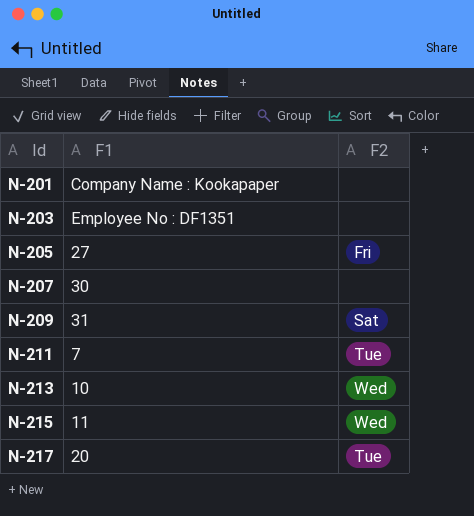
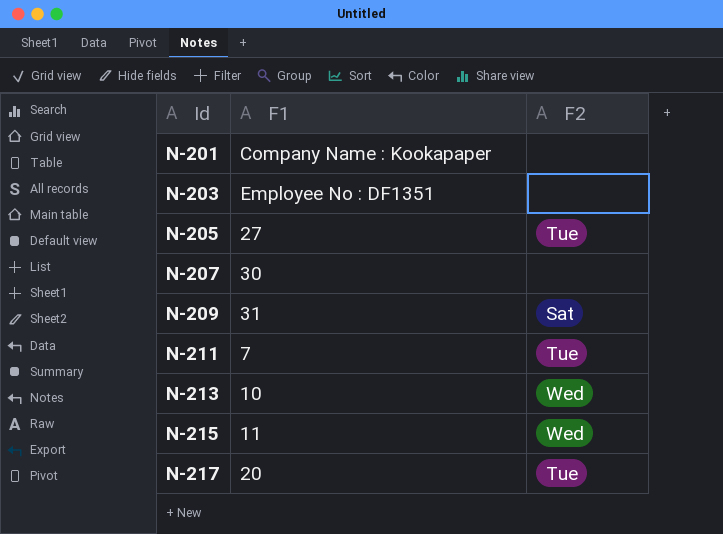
N-205 | F2: Fri -> Tue

